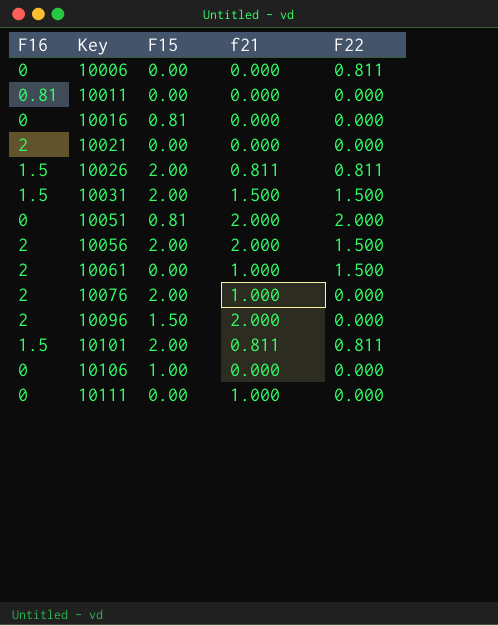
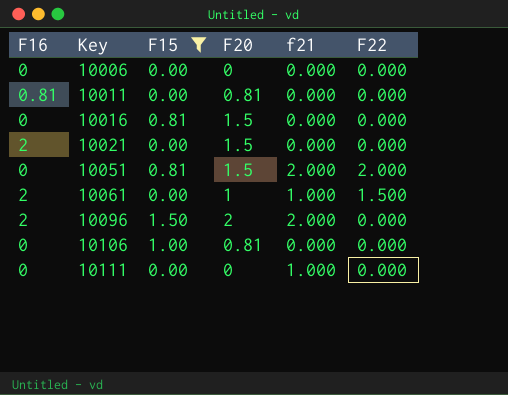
filter: none -> F15 != 2.00
column F20 | position: none -> 4
10006 | F22: 0.811 -> 0.000

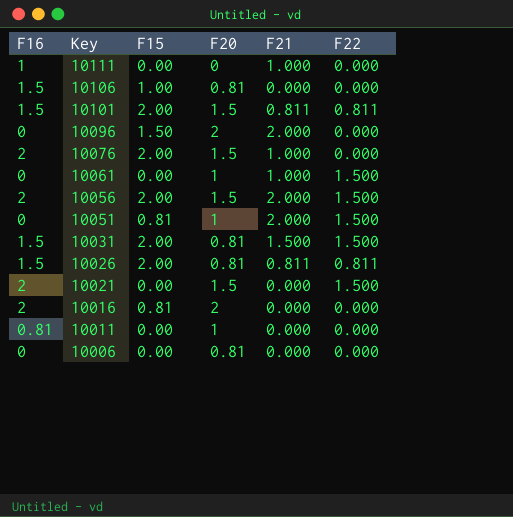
filter: F15 != 2.00 -> none
row order: Key ascending -> Key descending
column name: f21 -> F21
10111 | F16: 0 -> 1
10106 | F16: 0 -> 1.5
10096 | F16: 2 -> 0
10061 | F16: 2 -> 0
10051 | F20: 1.5 -> 1
10051 | F22: 2.000 -> 1.500
10021 | F22: 0.000 -> 1.500
10016 | F16: 0 -> 2
10016 | F20: 1.5 -> 2
10011 | F20: 0.81 -> 1
10006 | F20: 0 -> 0.81

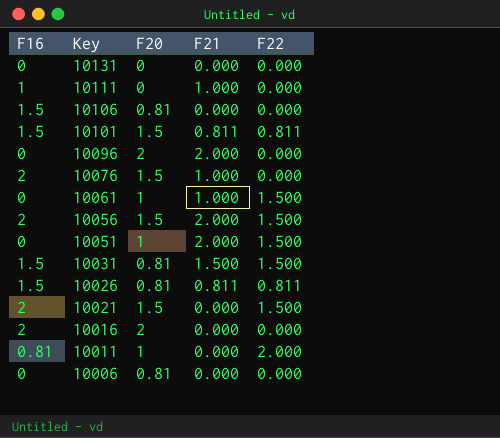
column F15 | position: 3 -> none
row 10131: none -> 0 | 0 | 0.000 | 0.000
10011 | F22: 0.000 -> 2.000

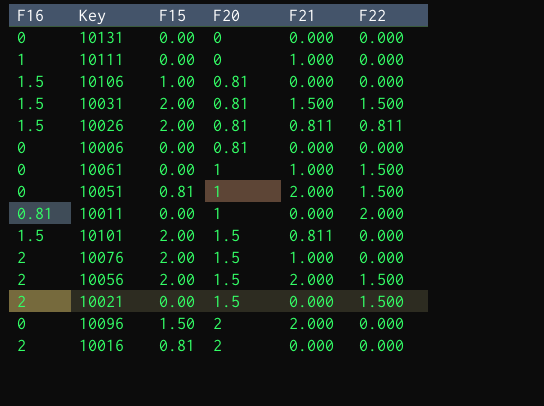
row order: Key descending -> F20 ascending
column F15 | position: none -> 3
10101 | F22: 0.811 -> 0.000

